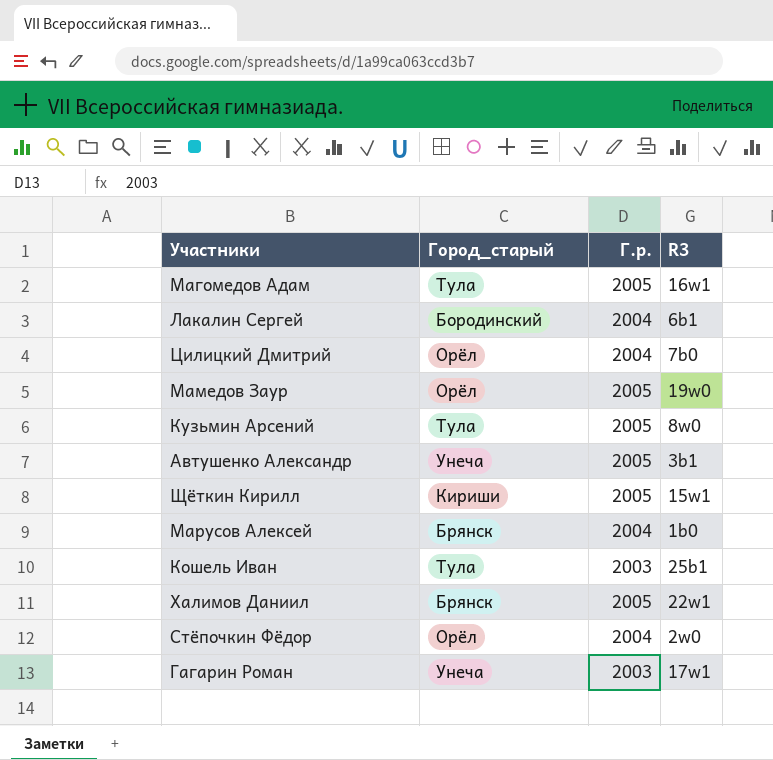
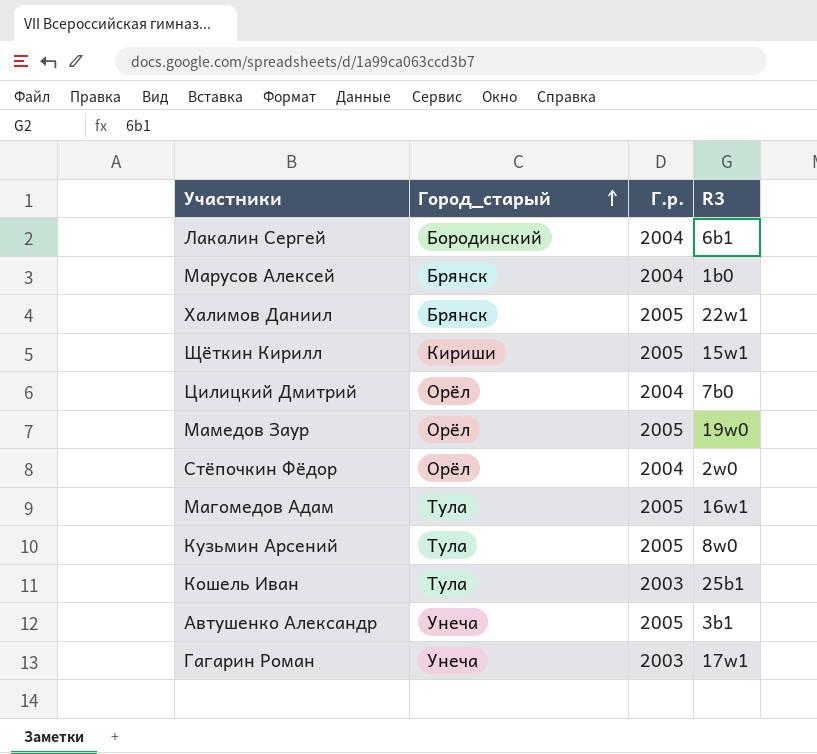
row order: none -> Город_старый ascending

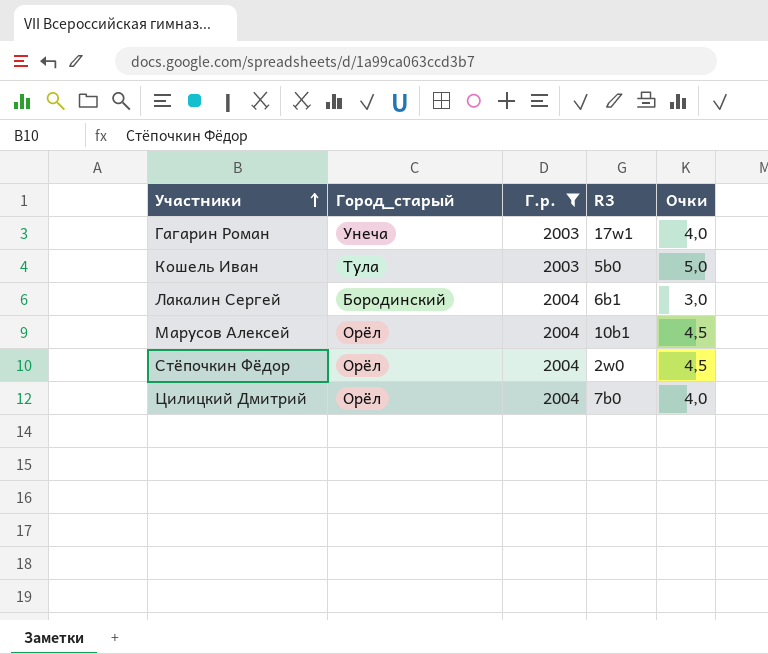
filter: none -> Г.р. != 2005
row order: Город_старый ascending -> Участники ascending
column Очки | position: none -> 5
Кошель Иван | R3: 25b1 -> 5b0
Марусов Алексей | Город_старый: Брянск -> Орёл
Марусов Алексей | R3: 1b0 -> 10b1

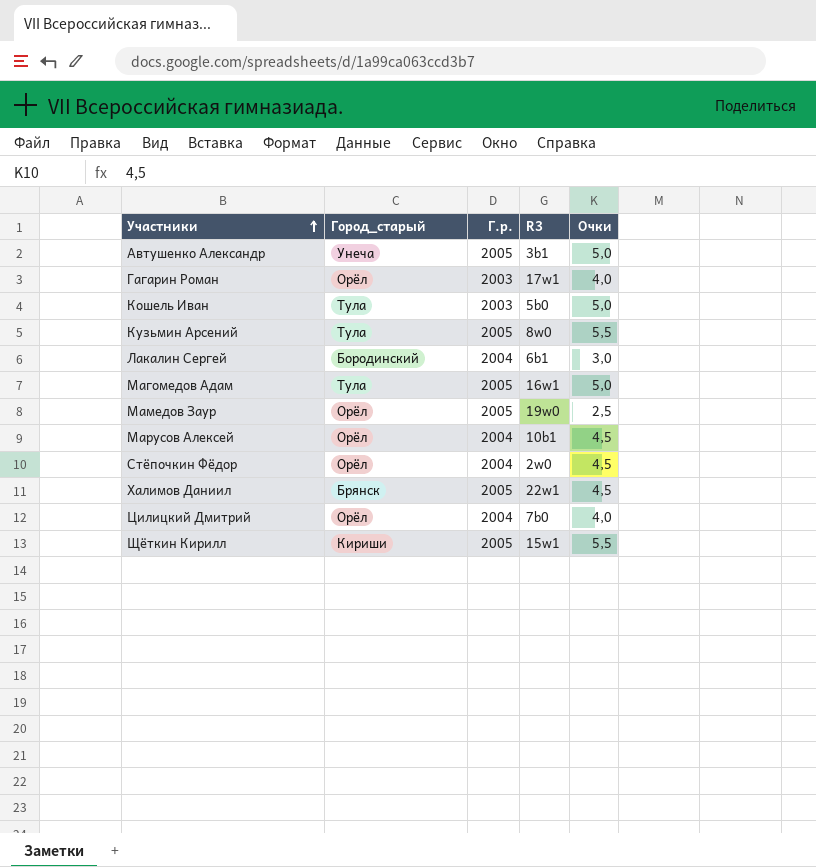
filter: Г.р. != 2005 -> none
Гагарин Роман | Город_старый: Унеча -> Орёл

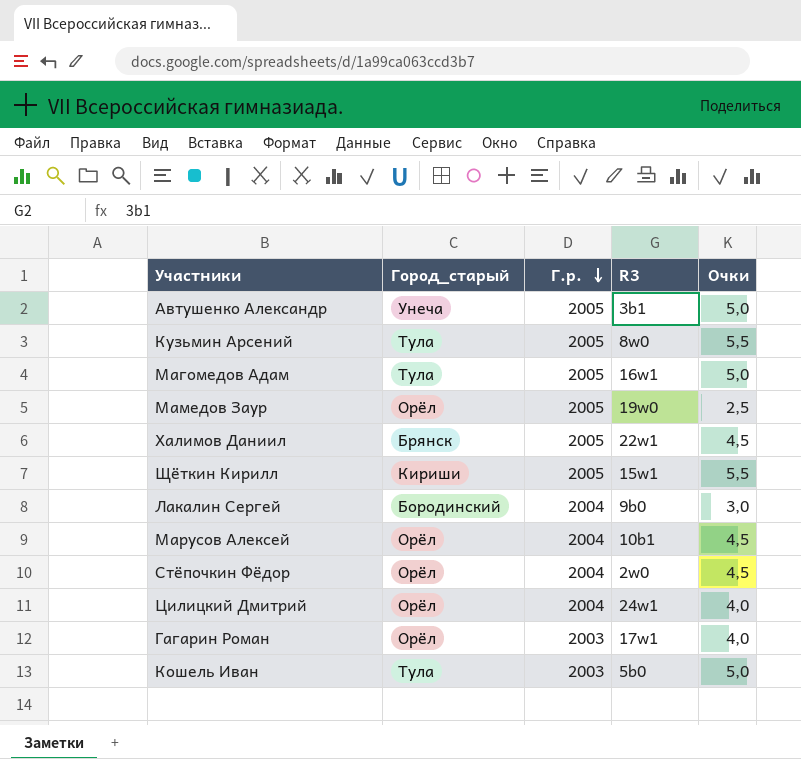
row order: Участники ascending -> Г.р. descending
Лакалин Сергей | R3: 6b1 -> 9b0
Цилицкий Дмитрий | R3: 7b0 -> 24w1

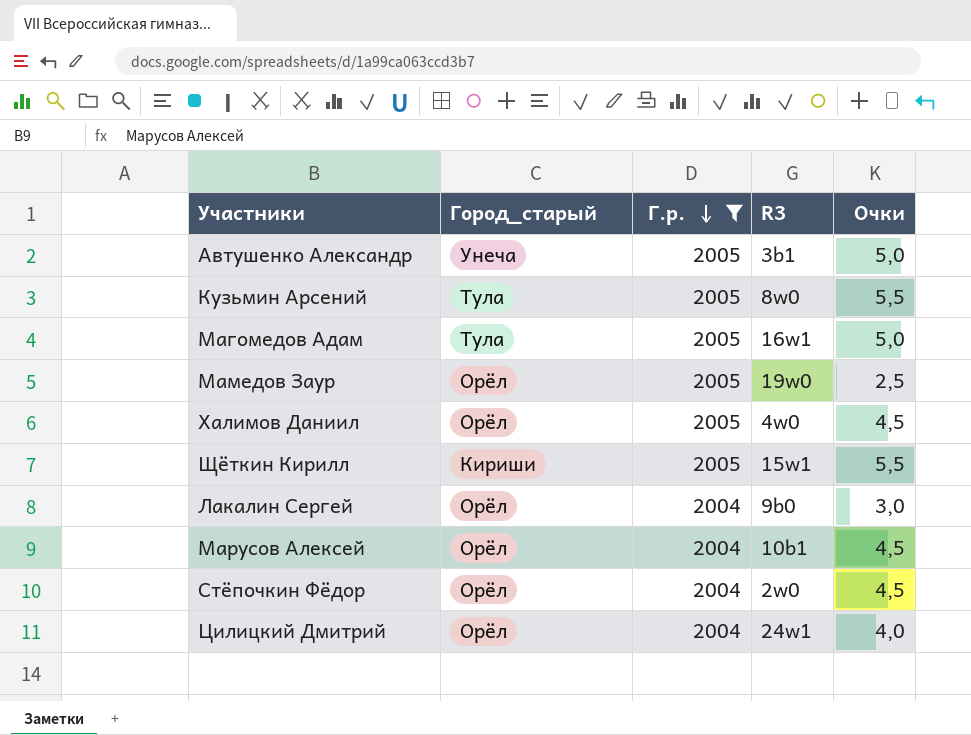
filter: none -> Г.р. != 2003
Халимов Даниил | Город_старый: Брянск -> Орёл
Халимов Даниил | R3: 22w1 -> 4w0
Лакалин Сергей | Город_старый: Бородинский -> Орёл

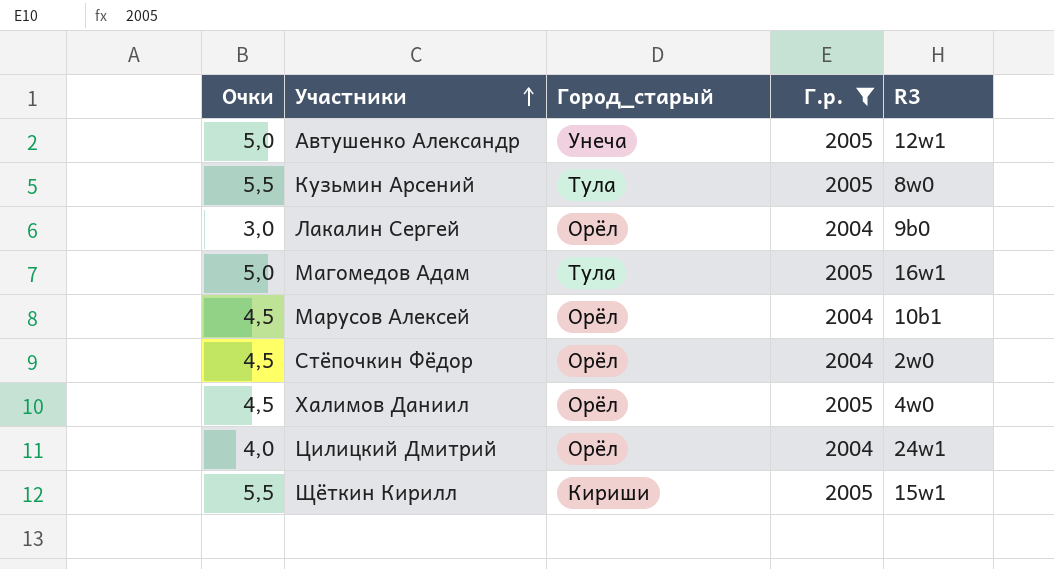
row order: Г.р. descending -> Участники ascending
column Очки | position: 5 -> 1
row Мамедов Заур: Орёл | 2005 | 19w0 | 2,5 -> none
Автушенко Александр | R3: 3b1 -> 12w1

